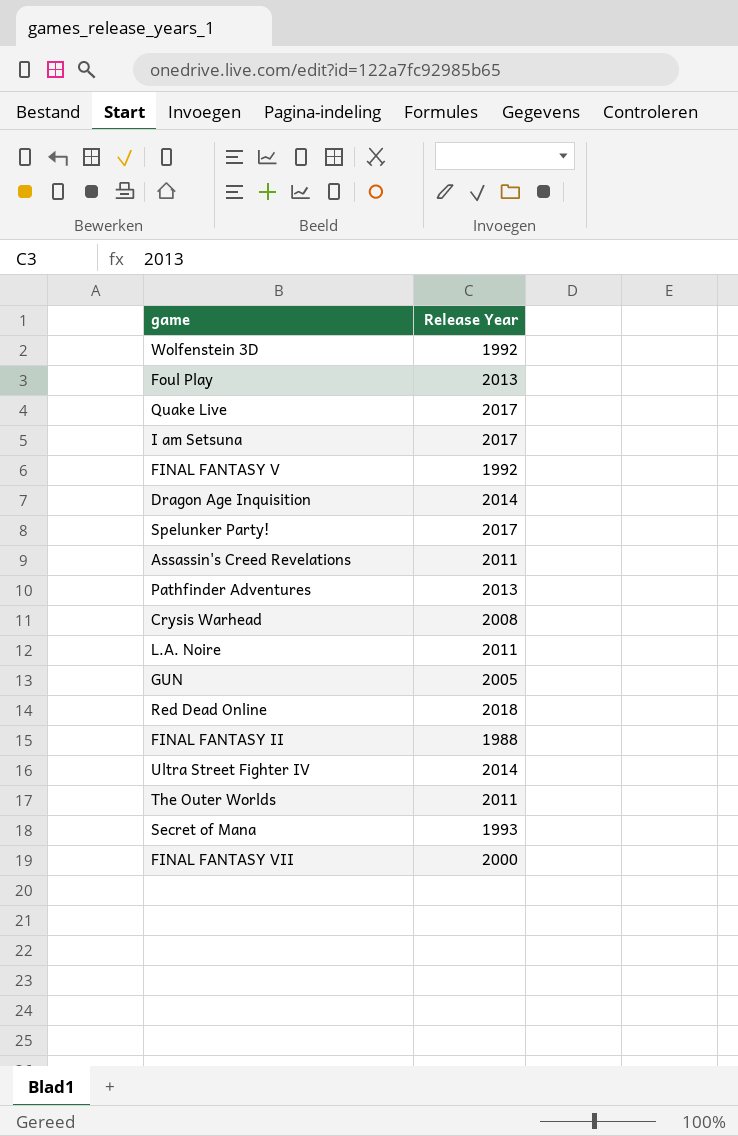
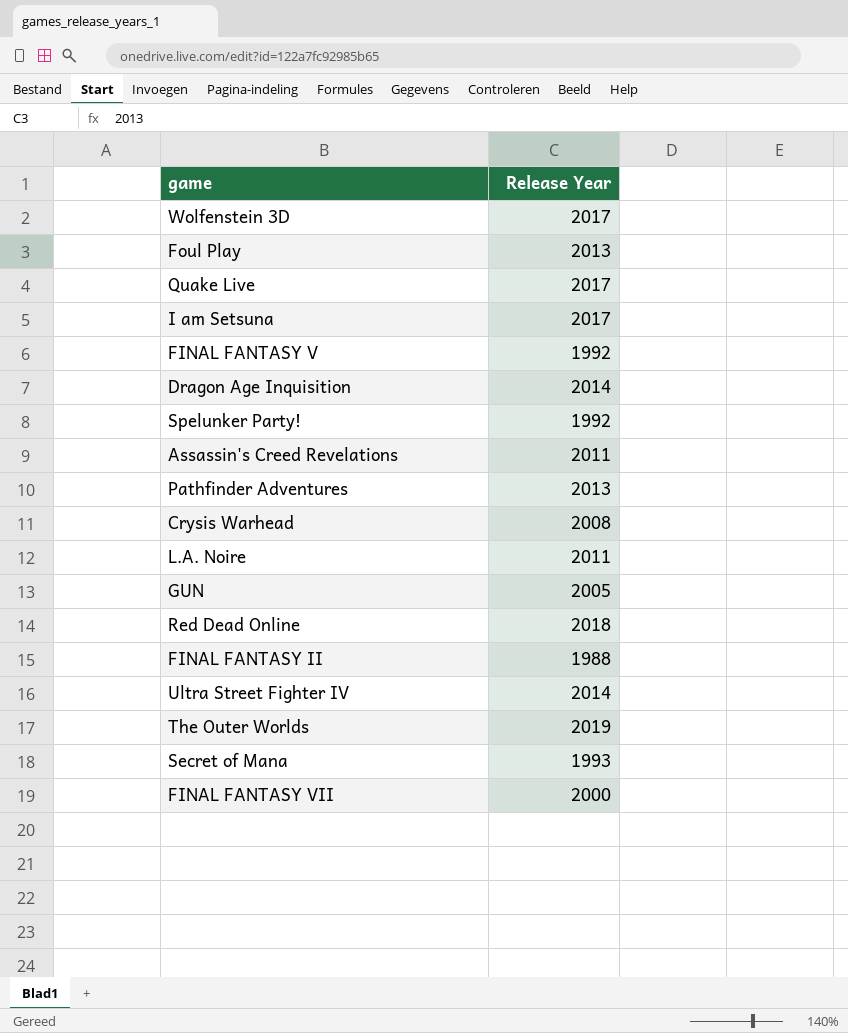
Wolfenstein 3D | Release Year: 1992 -> 2017
Spelunker Party! | Release Year: 2017 -> 1992
The Outer Worlds | Release Year: 2011 -> 2019

